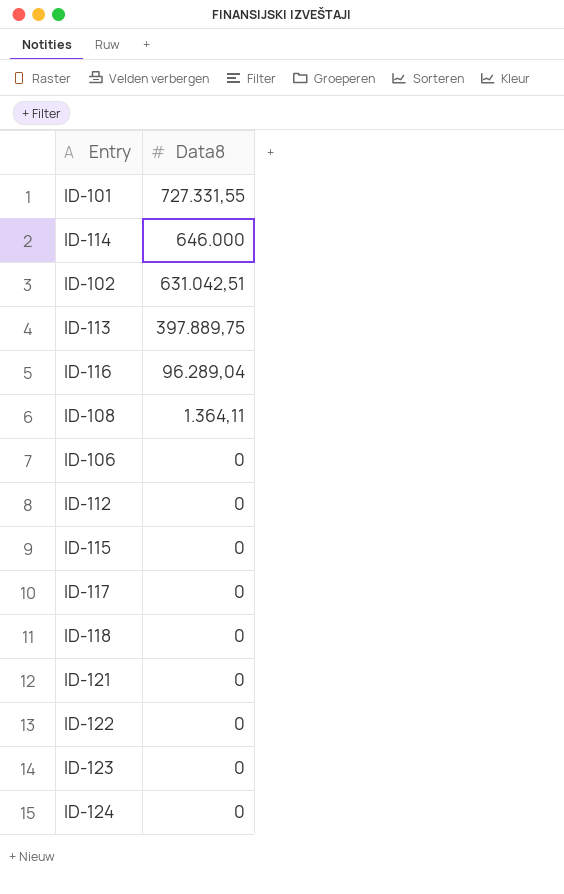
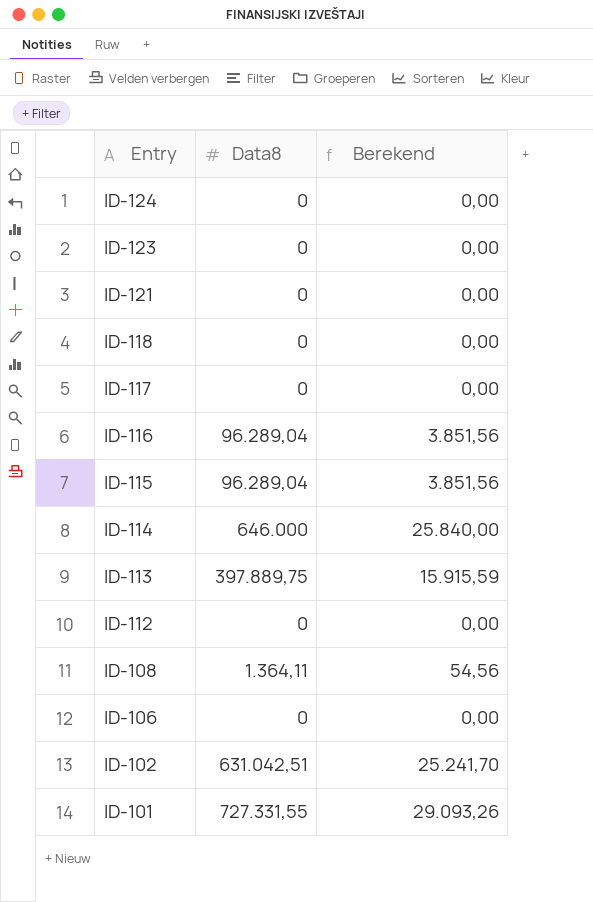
row order: Data8 descending -> Entry descending
column Berekend | formula: none -> [Data8] * 0,04
row ID-122: 0 -> none
ID-115 | Data8: 0 -> 96.289,04

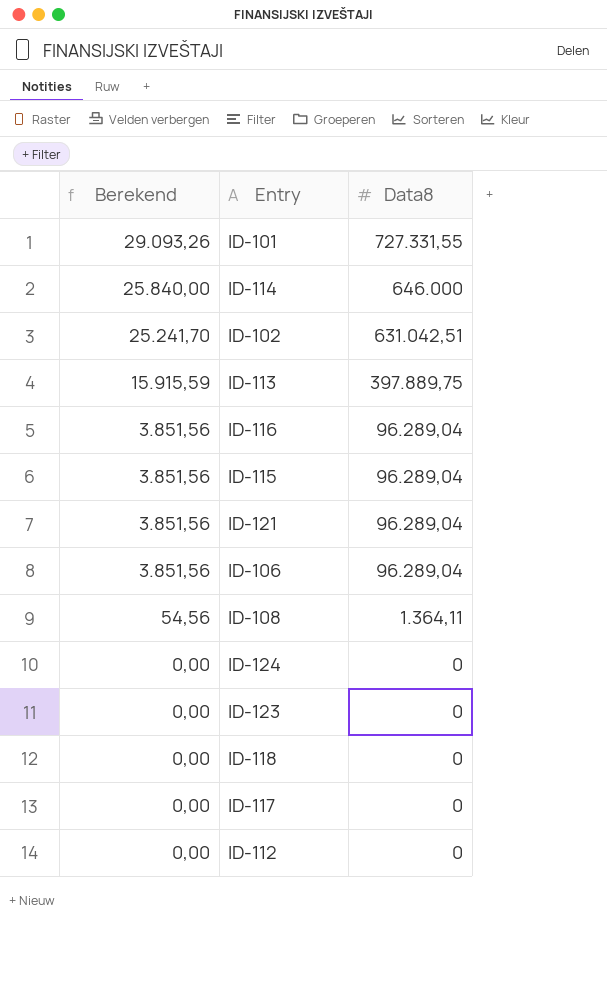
row order: Entry descending -> Berekend descending
column Berekend | position: 3 -> 1
ID-121 | Berekend: 0,00 -> 3.851,56
ID-121 | Data8: 0 -> 96.289,04
ID-106 | Berekend: 0,00 -> 3.851,56
ID-106 | Data8: 0 -> 96.289,04

